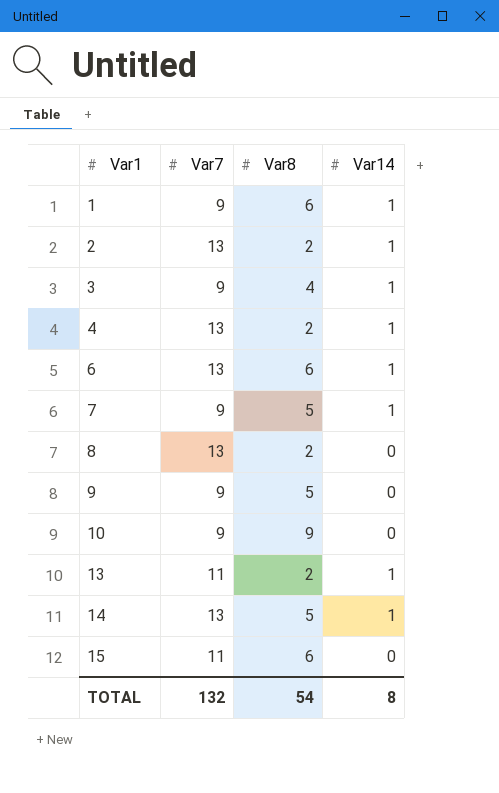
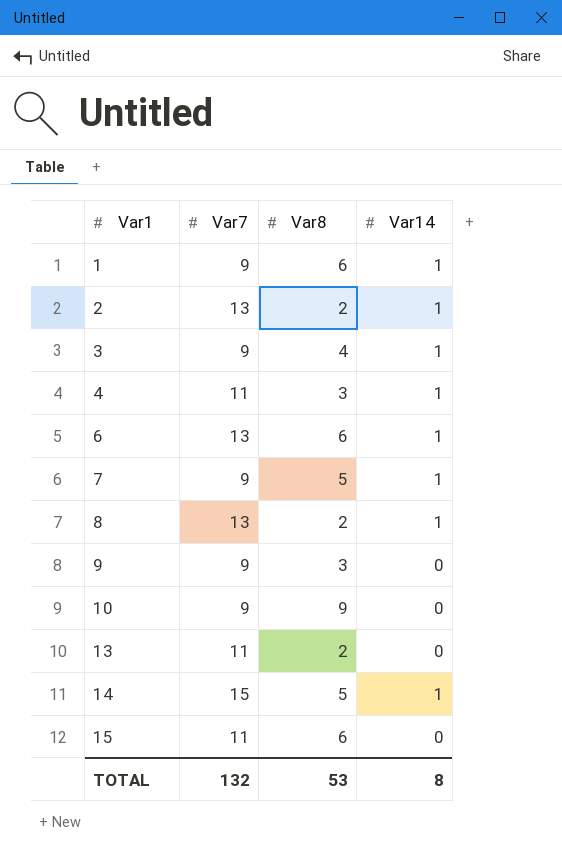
4 | Var7: 13 -> 11
4 | Var8: 2 -> 3
8 | Var14: 0 -> 1
9 | Var8: 5 -> 3
13 | Var14: 1 -> 0
14 | Var7: 13 -> 15
TOTAL | Var8: 54 -> 53

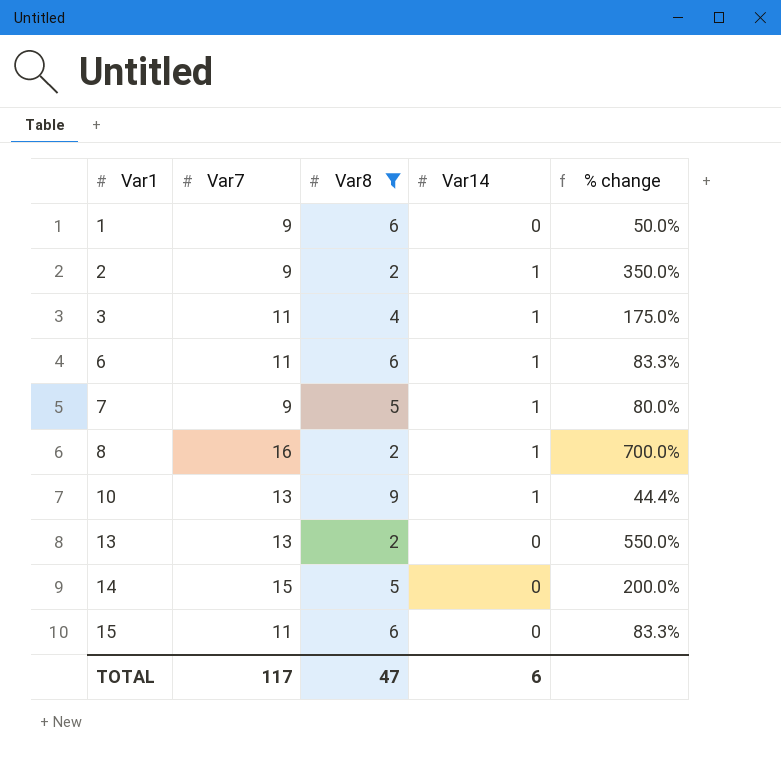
filter: none -> Var8 != 3
column % change | formula: none -> ([Var7] - [Var8]) / [Var8]
1 | Var14: 1 -> 0
2 | Var7: 13 -> 9
3 | Var7: 9 -> 11
6 | Var7: 13 -> 11
8 | Var7: 13 -> 16
10 | Var7: 9 -> 13
10 | Var14: 0 -> 1
13 | Var7: 11 -> 13
14 | Var14: 1 -> 0
TOTAL | Var7: 132 -> 117
TOTAL | Var8: 53 -> 47
TOTAL | Var14: 8 -> 6

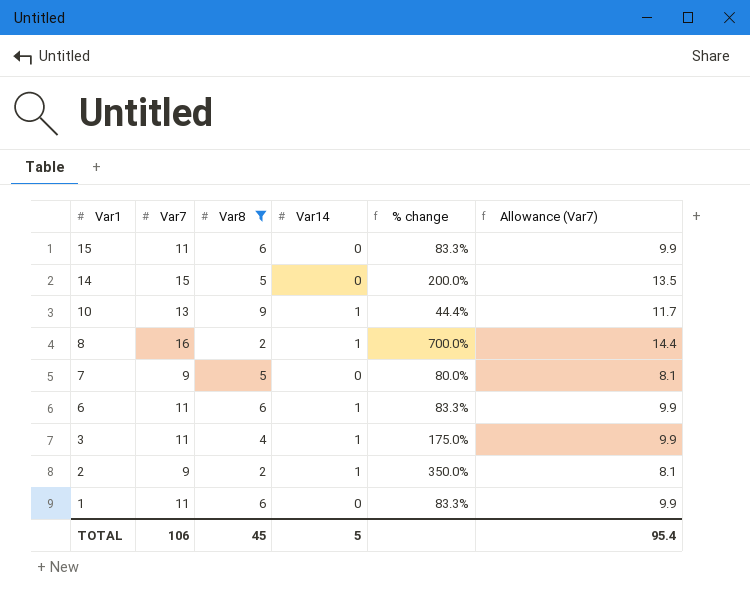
row order: Var1 ascending -> Var1 descending
column Allowance (Var7) | formula: none -> [Var7] * 0.9
row 13: 13 | 2 | 0 | 550.0% -> none
7 | Var14: 1 -> 0
1 | Var7: 9 -> 11
1 | % change: 50.0% -> 83.3%
TOTAL | Var7: 117 -> 106
TOTAL | Var8: 47 -> 45
TOTAL | Var14: 6 -> 5

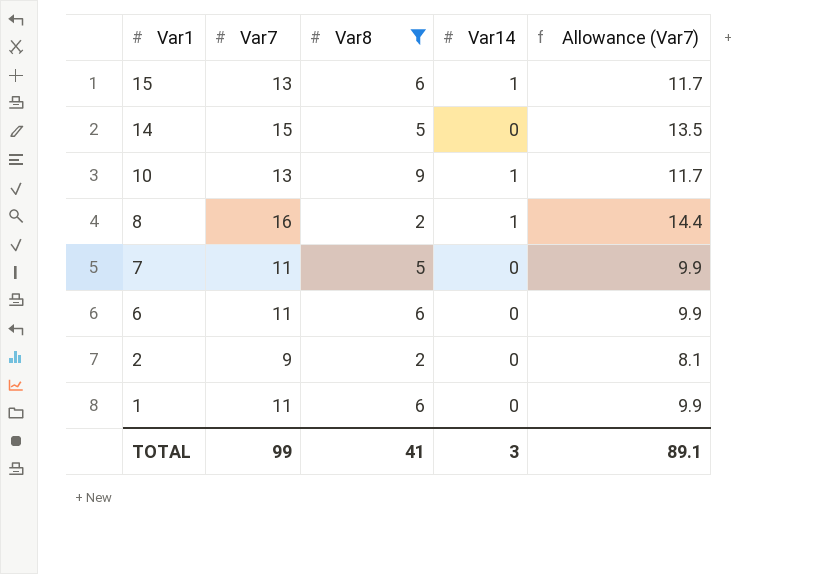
column % change | formula: ([Var7] - [Var8]) / [Var8] -> none
row 3: 11 | 4 | 1 | 175.0% | 9.9 -> none
15 | Var7: 11 -> 13
15 | Var14: 0 -> 1
15 | Allowance (Var7): 9.9 -> 11.7
7 | Var7: 9 -> 11
7 | Allowance (Var7): 8.1 -> 9.9
6 | Var14: 1 -> 0
2 | Var14: 1 -> 0
TOTAL | Var7: 106 -> 99
TOTAL | Var8: 45 -> 41
TOTAL | Var14: 5 -> 3
TOTAL | Allowance (Var7): 95.4 -> 89.1

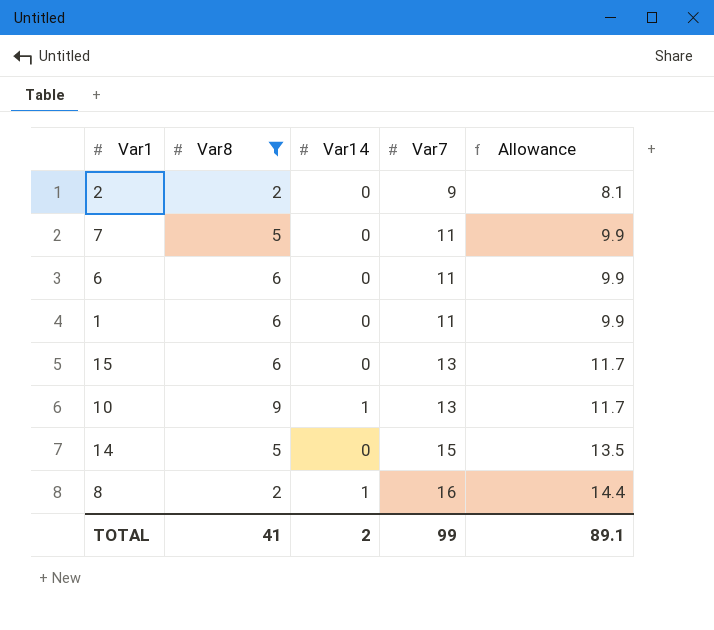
row order: Var1 descending -> Var7 ascending
column Var7 | position: 2 -> 4
column name: Allowance (Var7) -> Allowance
15 | Var14: 1 -> 0
TOTAL | Var14: 3 -> 2

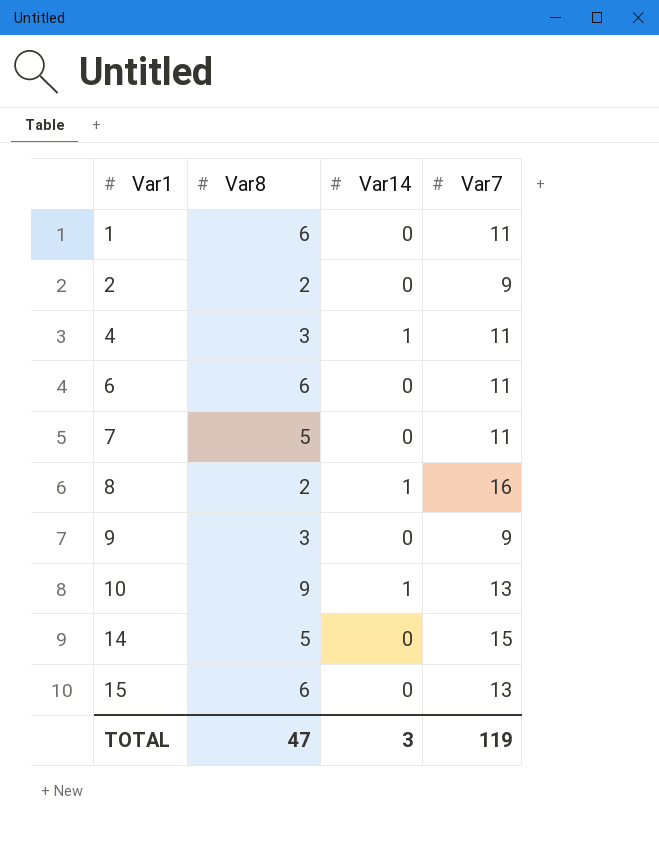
filter: Var8 != 3 -> none
row order: Var7 ascending -> Var1 ascending
column Allowance | formula: [Var7] * 0.9 -> none
TOTAL | Var8: 41 -> 47
TOTAL | Var14: 2 -> 3
TOTAL | Var7: 99 -> 119

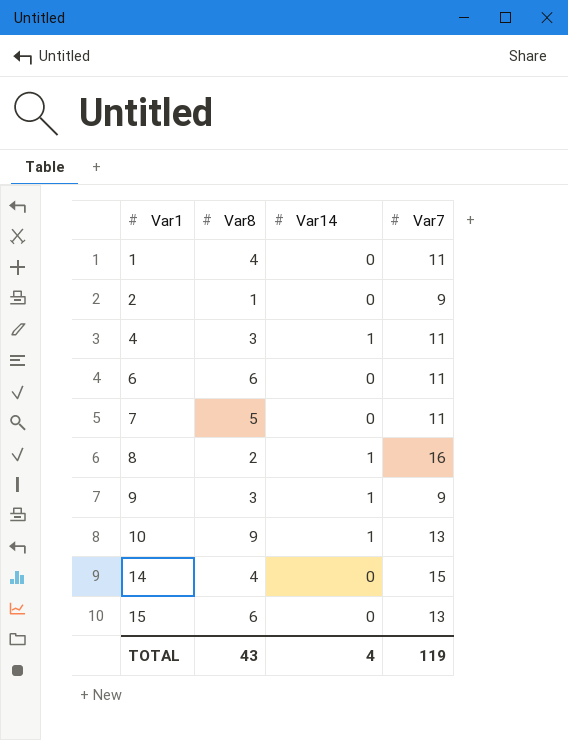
1 | Var8: 6 -> 4
2 | Var8: 2 -> 1
9 | Var14: 0 -> 1
14 | Var8: 5 -> 4
TOTAL | Var8: 47 -> 43
TOTAL | Var14: 3 -> 4

